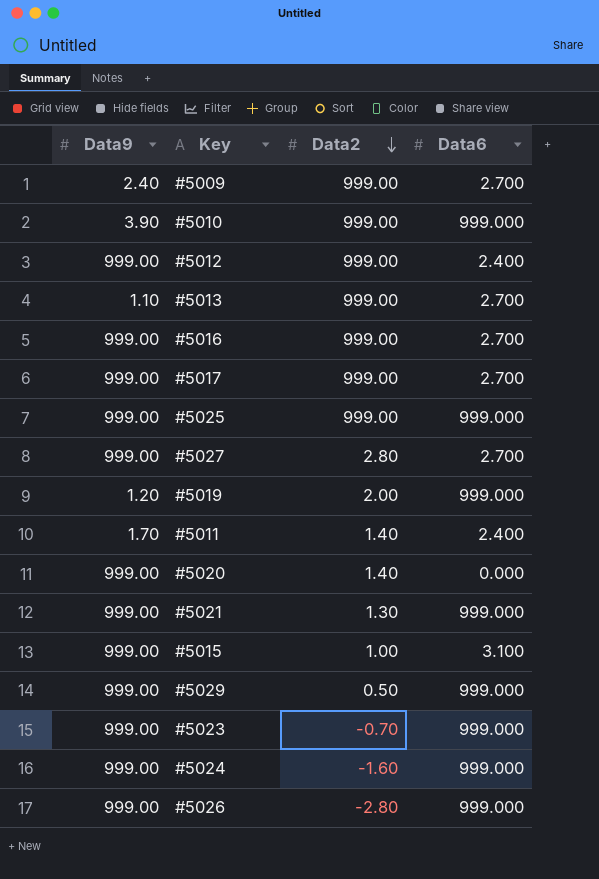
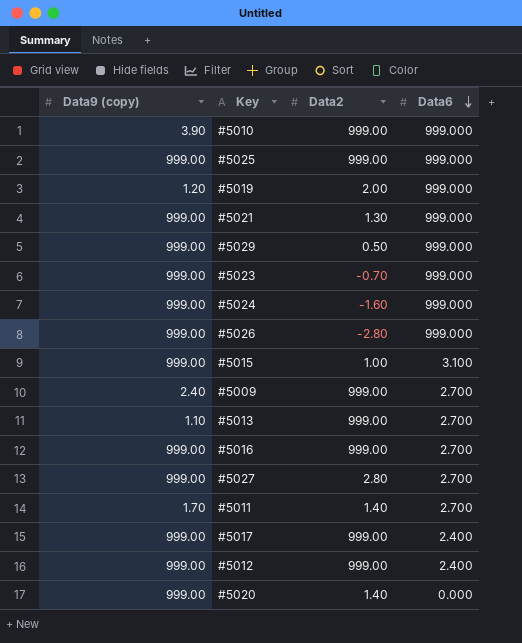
row order: Data2 descending -> Data6 descending
column name: Data9 -> Data9 (copy)
#5011 | Data6: 2.400 -> 2.700
#5017 | Data6: 2.700 -> 2.400

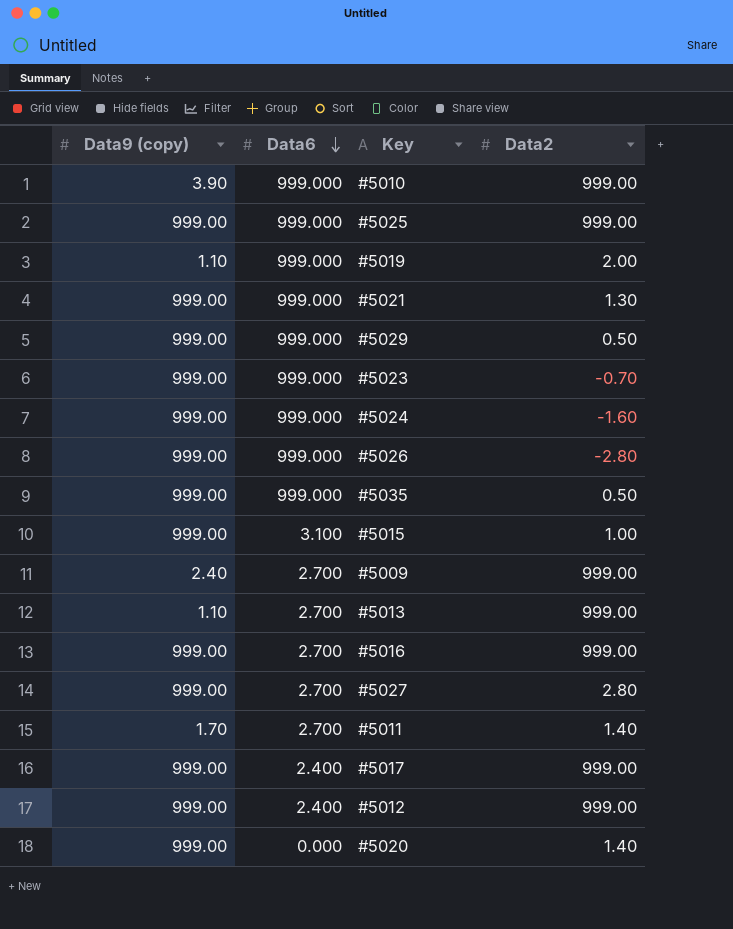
column Data6 | position: 4 -> 2
#5019 | Data9 (copy): 1.20 -> 1.10
row #5035: none -> 999.00 | 999.000 | 0.50

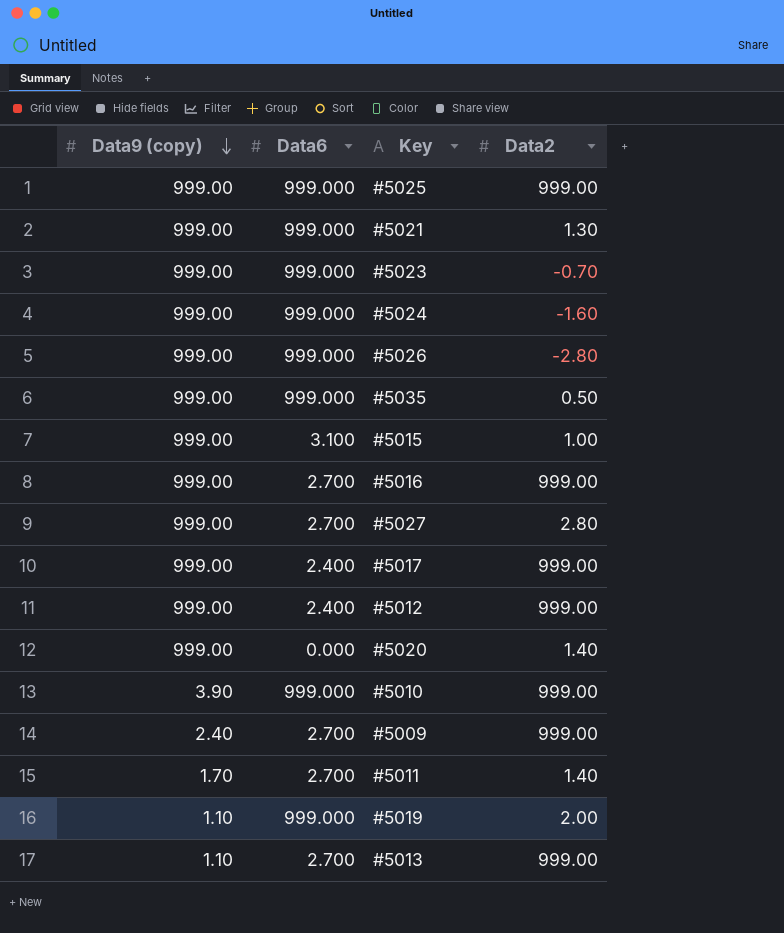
row order: Data6 descending -> Data9 (copy) descending
row #5029: 999.00 | 999.000 | 0.50 -> none

